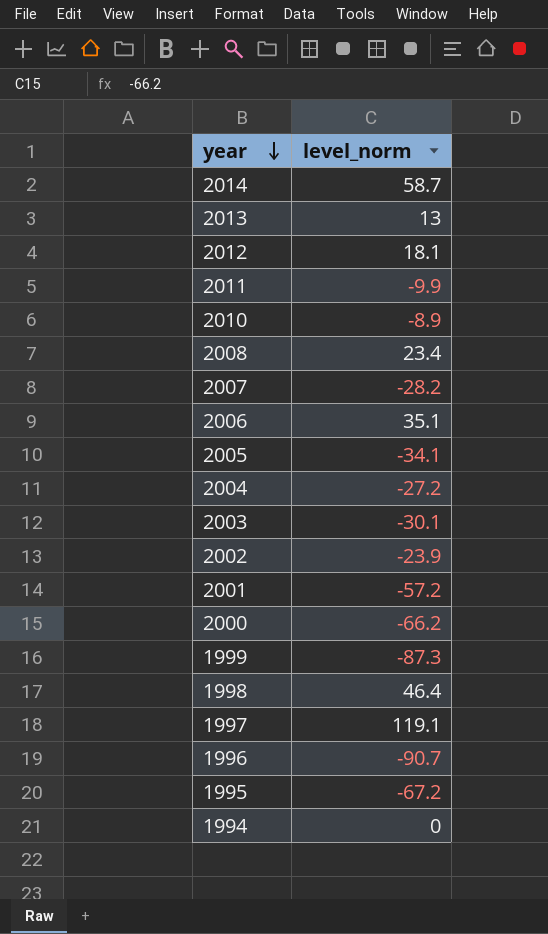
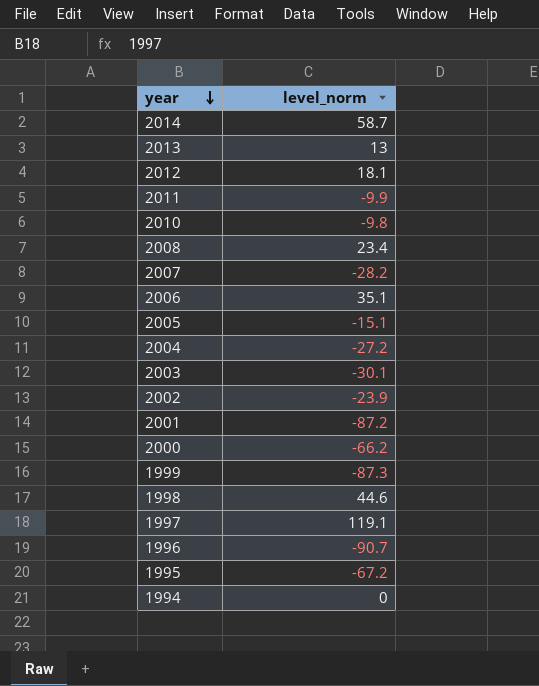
2010 | level_norm: -8.9 -> -9.8
2005 | level_norm: -34.1 -> -15.1
2001 | level_norm: -57.2 -> -87.2
1998 | level_norm: 46.4 -> 44.6

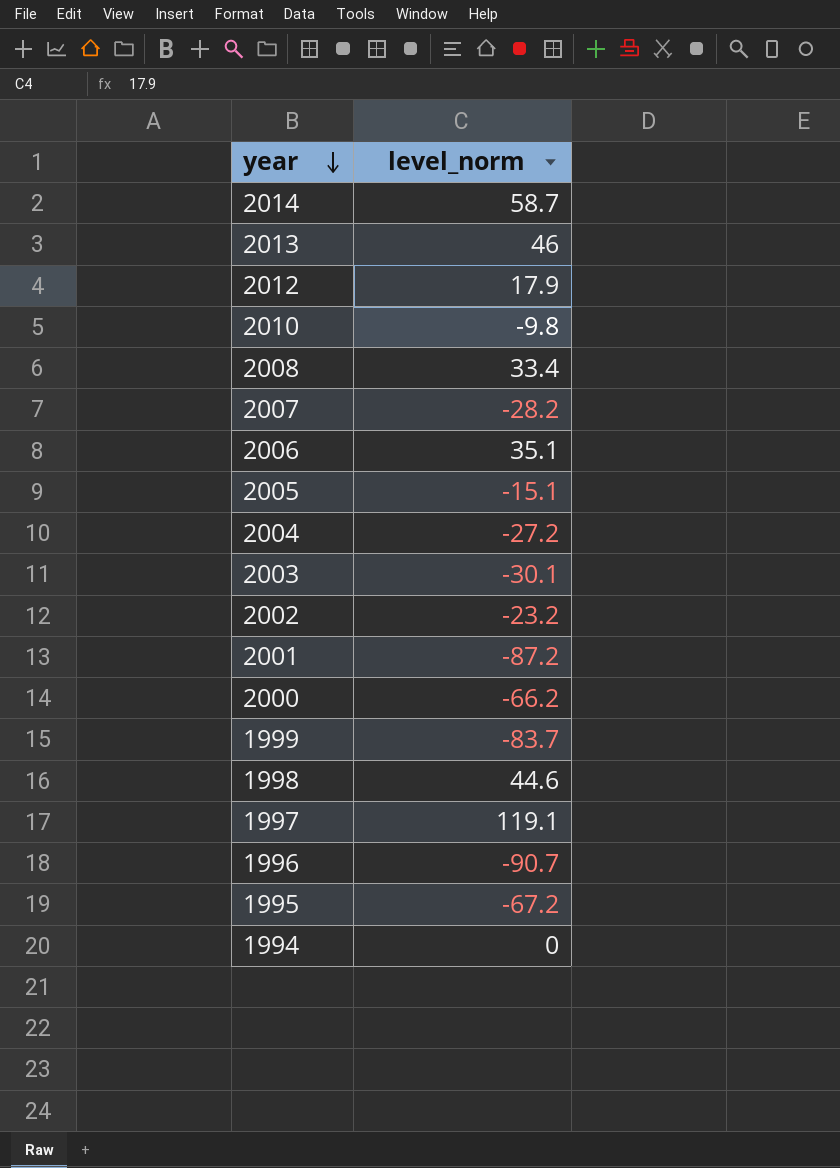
row 2011: -9.9 -> none
2013 | level_norm: 13 -> 46
2012 | level_norm: 18.1 -> 17.9
2008 | level_norm: 23.4 -> 33.4
2002 | level_norm: -23.9 -> -23.2
1999 | level_norm: -87.3 -> -83.7

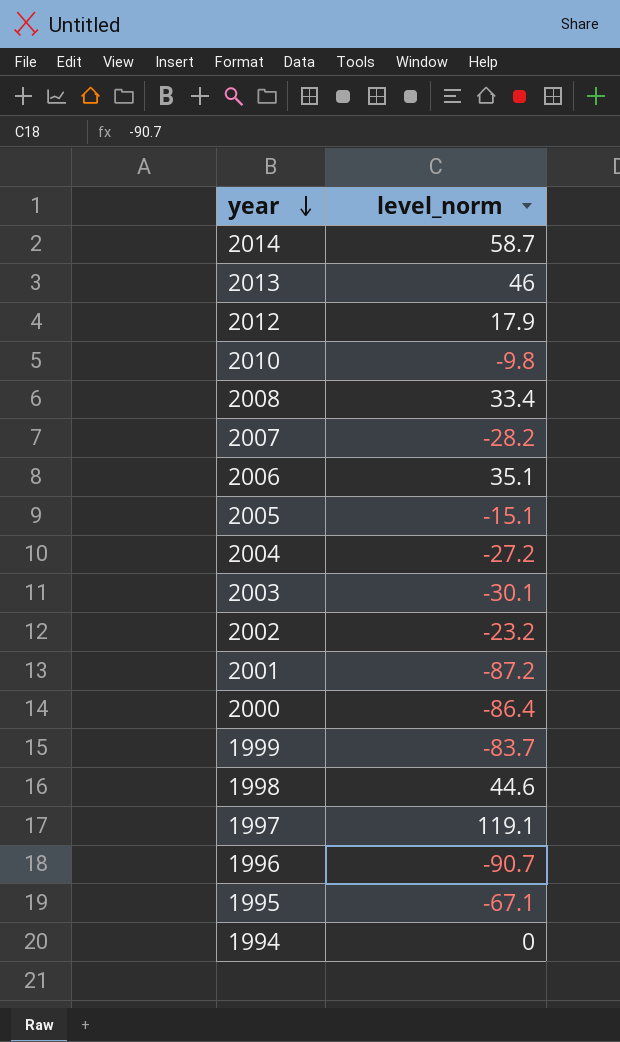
2000 | level_norm: -66.2 -> -86.4
1995 | level_norm: -67.2 -> -67.1

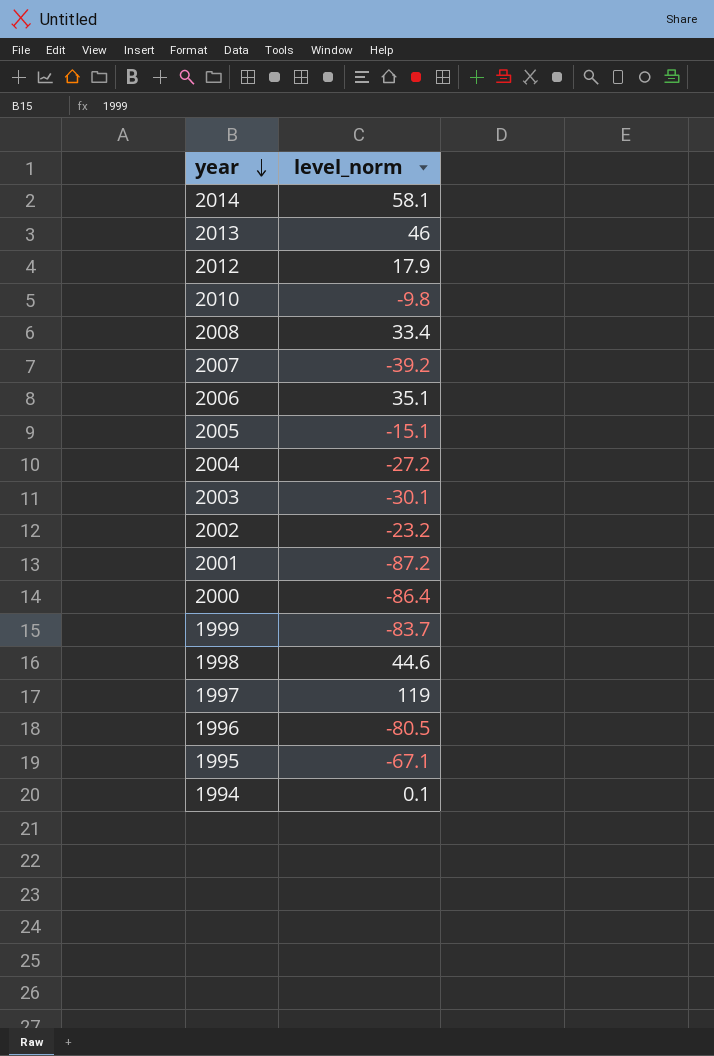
2014 | level_norm: 58.7 -> 58.1
2007 | level_norm: -28.2 -> -39.2
1997 | level_norm: 119.1 -> 119
1996 | level_norm: -90.7 -> -80.5
1994 | level_norm: 0 -> 0.1

